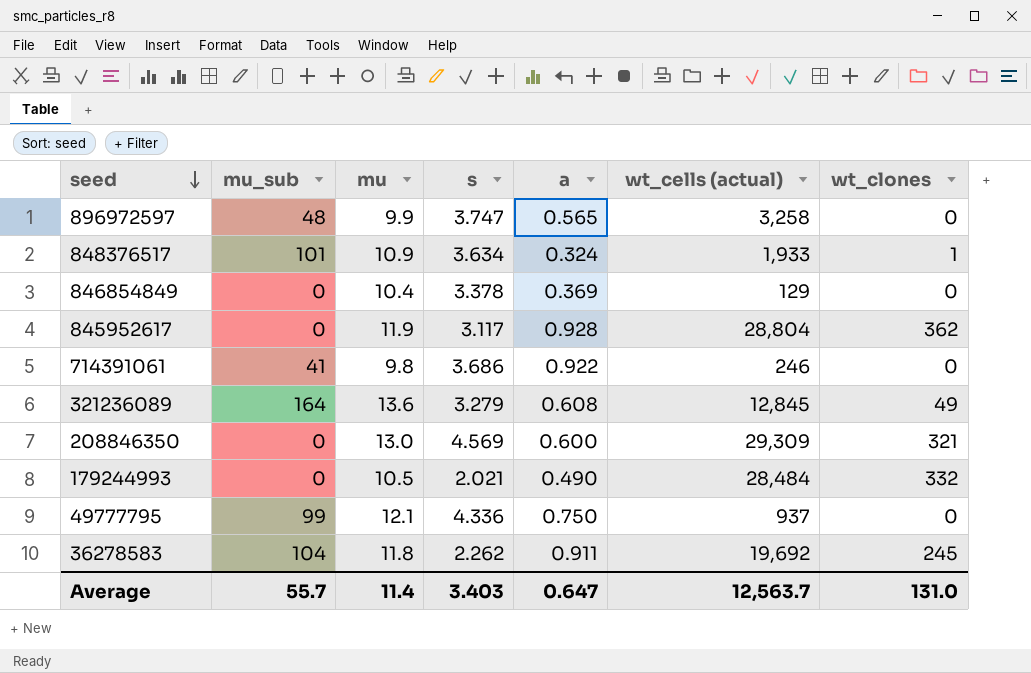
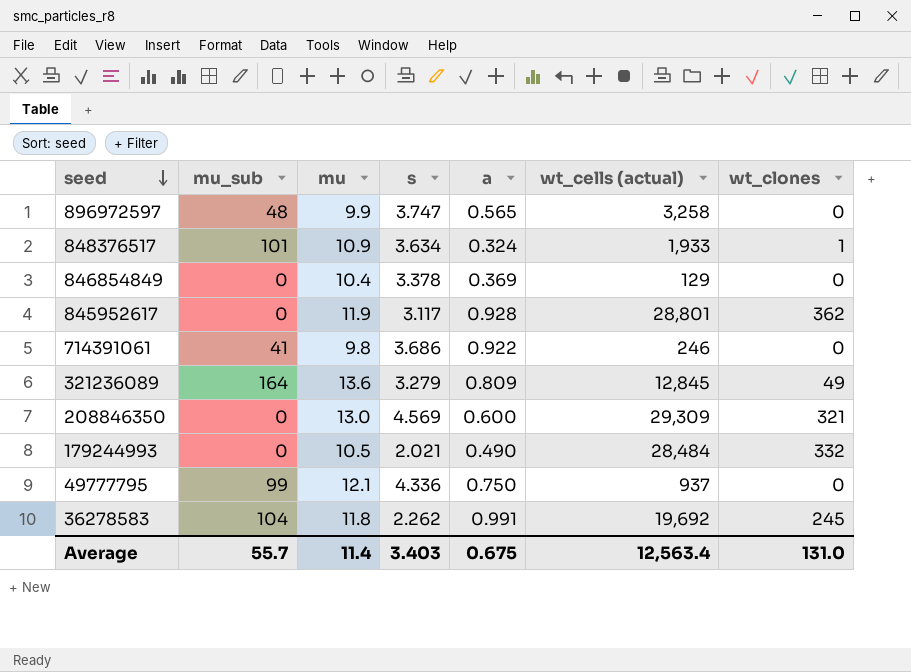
845952617 | wt_cells (actual): 28,804 -> 28,801
321236089 | a: 0.608 -> 0.809
36278583 | a: 0.911 -> 0.991
Average | a: 0.647 -> 0.675
Average | wt_cells (actual): 12,563.7 -> 12,563.4

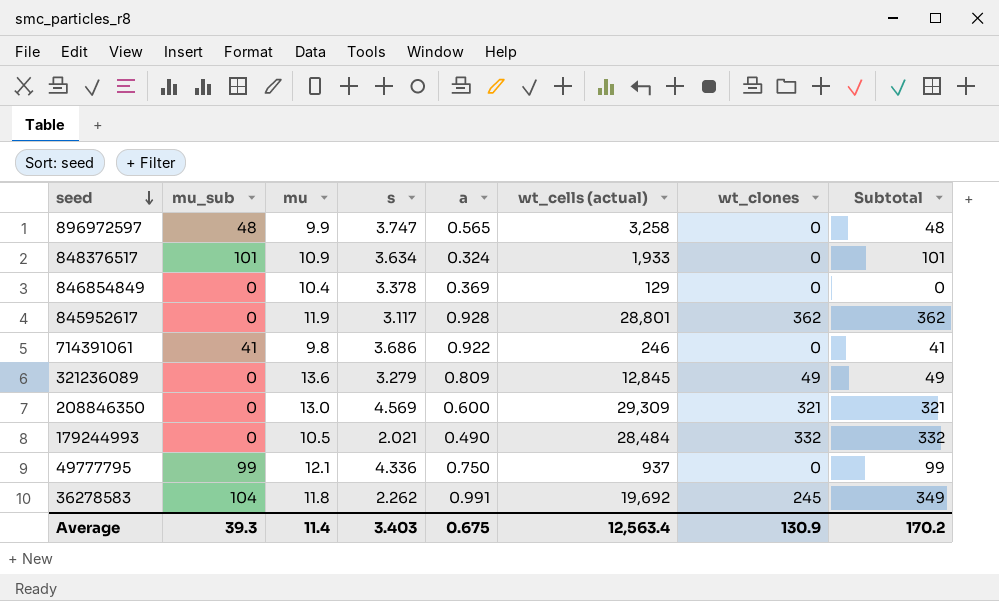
column Subtotal | formula: none -> [mu_sub] + [wt_clones]
848376517 | wt_clones: 1 -> 0
321236089 | mu_sub: 164 -> 0
Average | mu_sub: 55.7 -> 39.3
Average | wt_clones: 131.0 -> 130.9

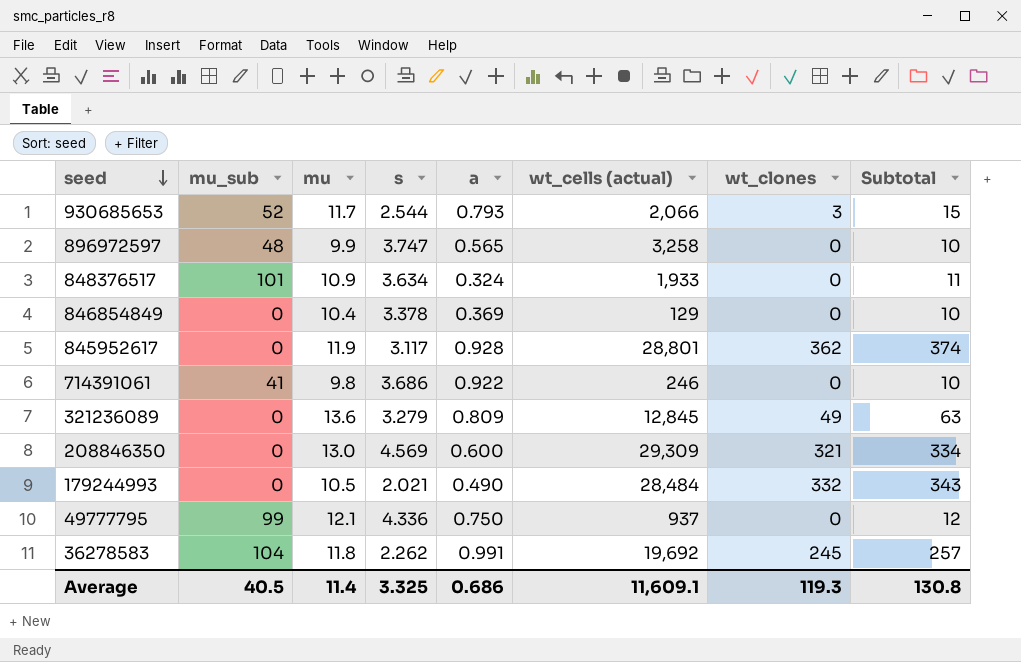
column Subtotal | formula: [mu_sub] + [wt_clones] -> [mu] + [wt_clones]
row 930685653: none -> 52 | 11.7 | 2.544 | 0.793 | 2,066 | 3 | 15
Average | mu_sub: 39.3 -> 40.5
Average | s: 3.403 -> 3.325
Average | a: 0.675 -> 0.686
Average | wt_cells (actual): 12,563.4 -> 11,609.1
Average | wt_clones: 130.9 -> 119.3
Average | Subtotal: 170.2 -> 130.8

